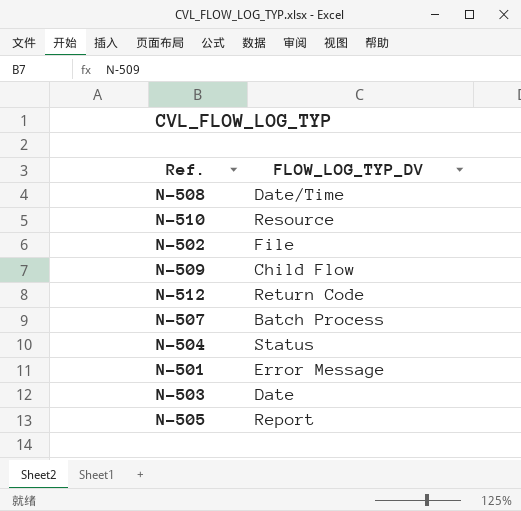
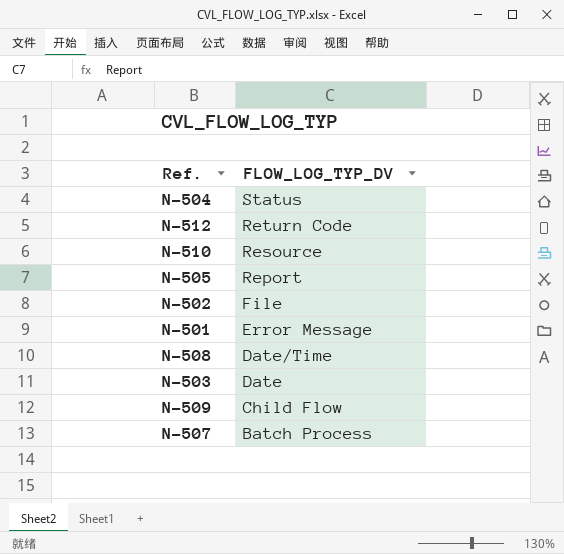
row order: none -> FLOW_LOG_TYP_DV descending

